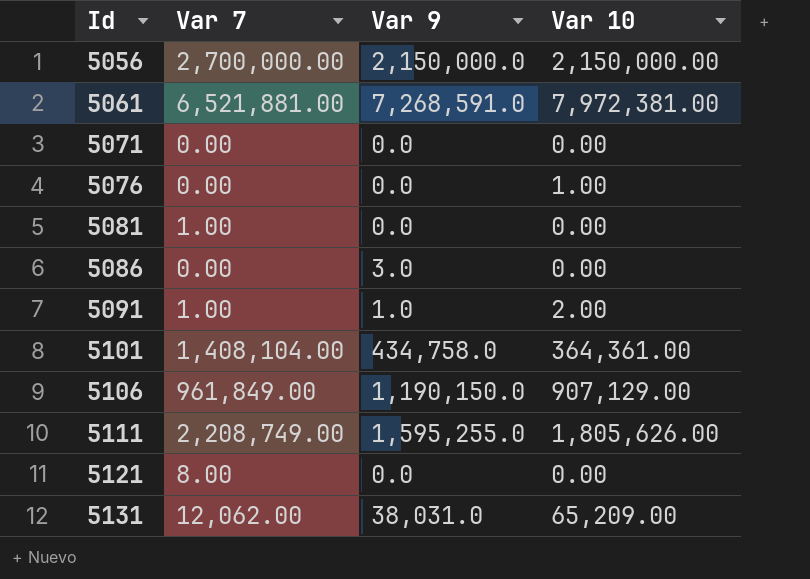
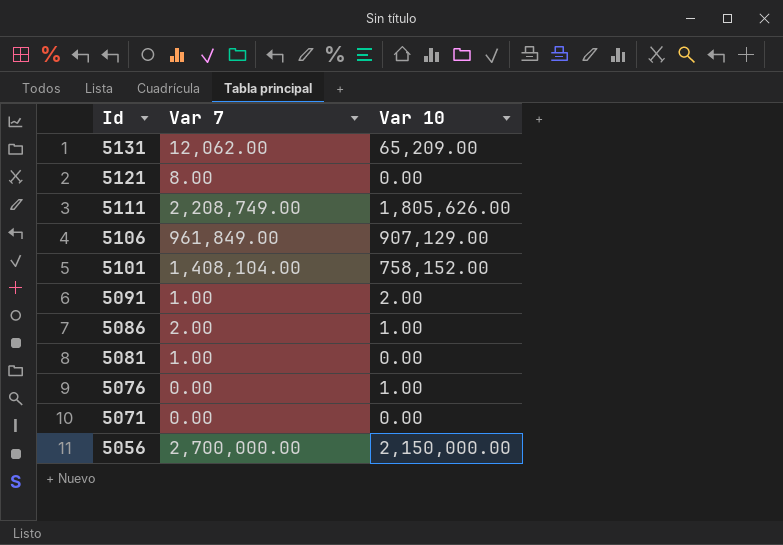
row order: Id ascending -> Id descending
column Var 9 | position: 3 -> none
row 5061: 6,521,881.00 | 7,268,591.0 | 7,972,381.00 -> none
5101 | Var 10: 364,361.00 -> 758,152.00
5086 | Var 7: 0.00 -> 2.00
5086 | Var 10: 0.00 -> 1.00

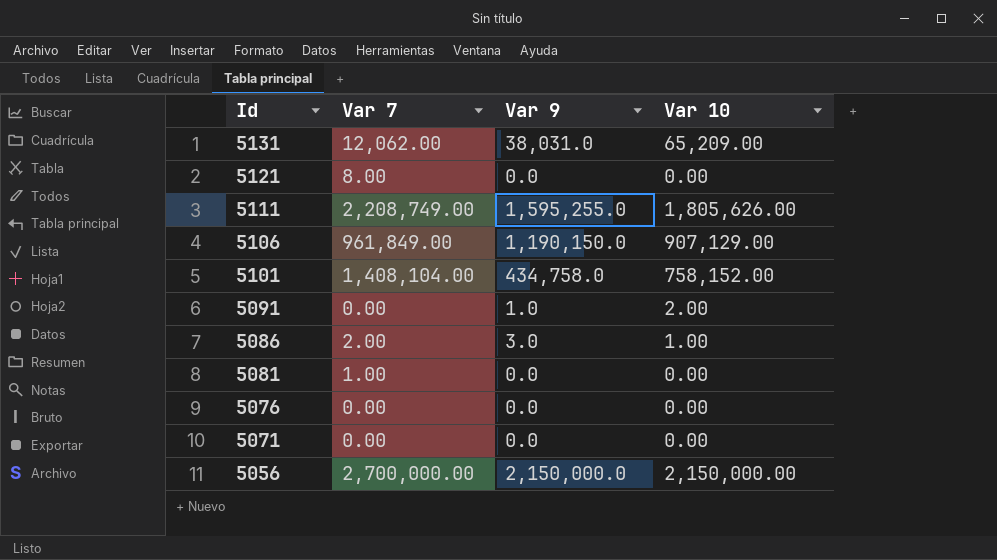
column Var 9 | position: none -> 3
5091 | Var 7: 1.00 -> 0.00
5076 | Var 10: 1.00 -> 0.00

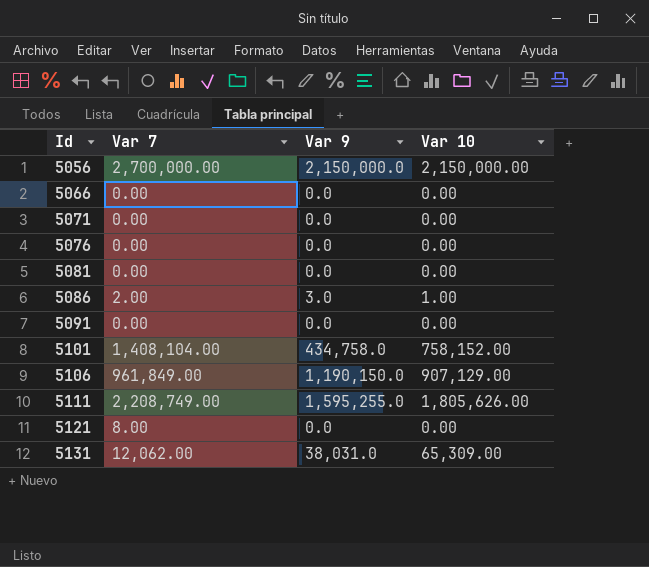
row order: Id descending -> Id ascending
row 5066: none -> 0.00 | 0.0 | 0.00
5081 | Var 7: 1.00 -> 0.00
5091 | Var 9: 1.0 -> 0.0
5091 | Var 10: 2.00 -> 0.00
5131 | Var 10: 65,209.00 -> 65,309.00

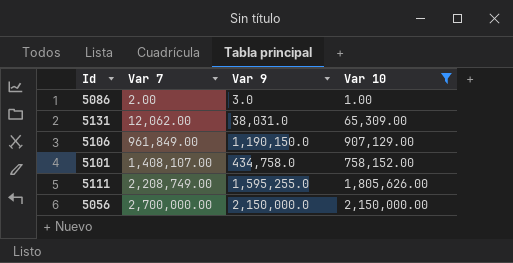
filter: none -> Var 10 != 0.00
row order: Id ascending -> Var 7 ascending
5101 | Var 7: 1,408,104.00 -> 1,408,107.00

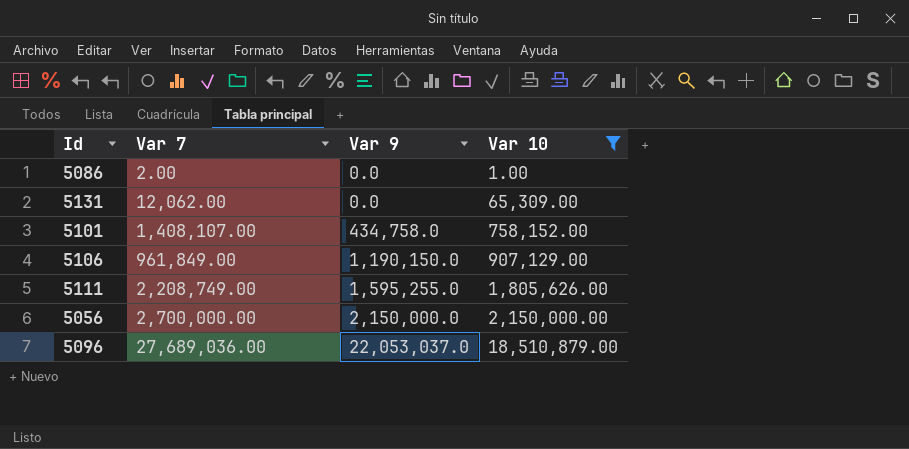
row order: Var 7 ascending -> Var 9 ascending
5086 | Var 9: 3.0 -> 0.0
5131 | Var 9: 38,031.0 -> 0.0
row 5096: none -> 27,689,036.00 | 22,053,037.0 | 18,510,879.00

